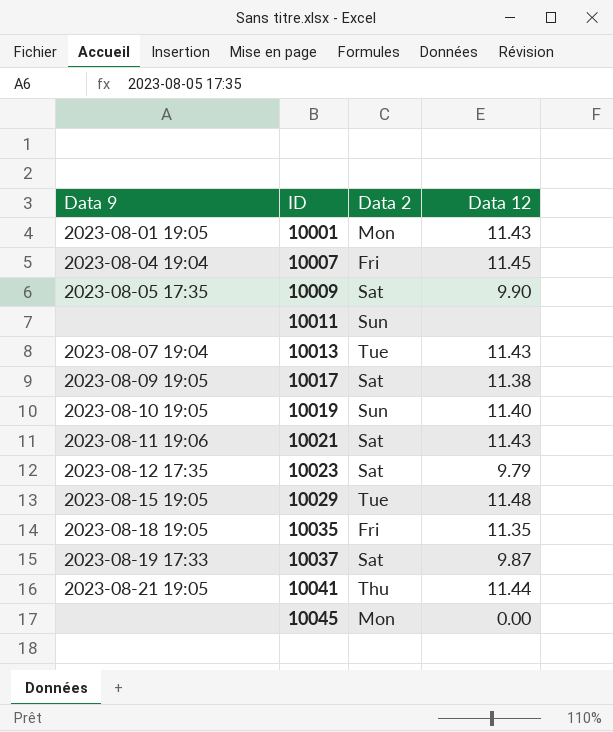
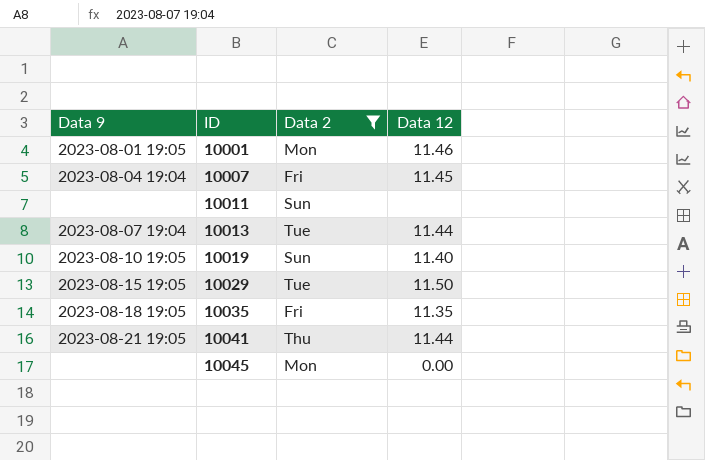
filter: none -> Data 2 != Sat
10001 | Data 12: 11.43 -> 11.46
10013 | Data 12: 11.43 -> 11.44
10029 | Data 12: 11.48 -> 11.50

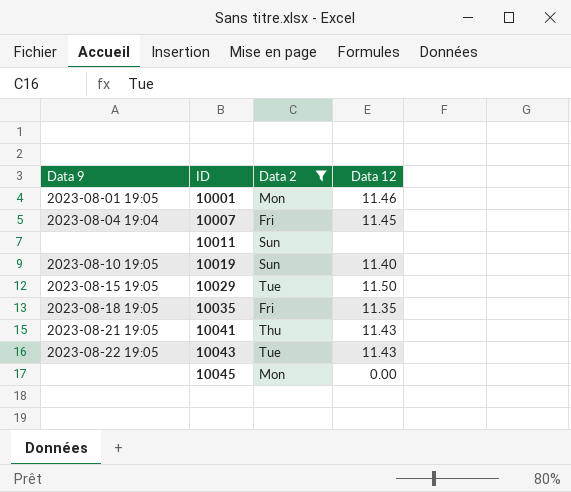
row 10013: 2023-08-07 19:04 | Tue | 11.44 -> none
10041 | Data 12: 11.44 -> 11.43
row 10043: none -> 2023-08-22 19:05 | Tue | 11.43

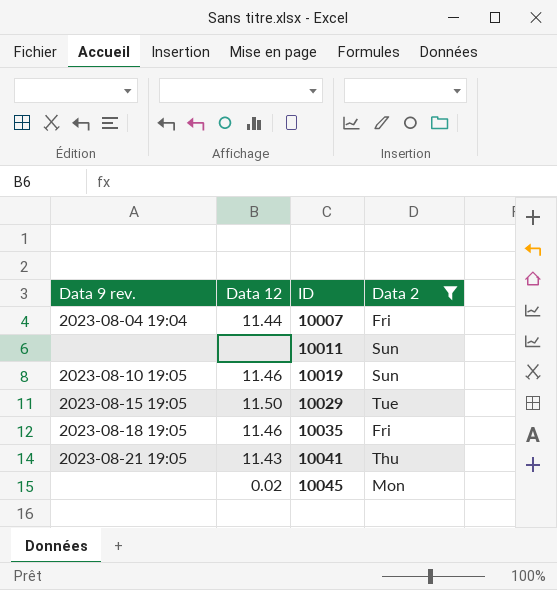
column name: Data 9 -> Data 9 rev.
column Data 12 | position: 4 -> 2
row 10001: 2023-08-01 19:05 | Mon | 11.46 -> none
row 10043: 2023-08-22 19:05 | Tue | 11.43 -> none
10007 | Data 12: 11.45 -> 11.44
10019 | Data 12: 11.40 -> 11.46
10035 | Data 12: 11.35 -> 11.46
10045 | Data 12: 0.00 -> 0.02

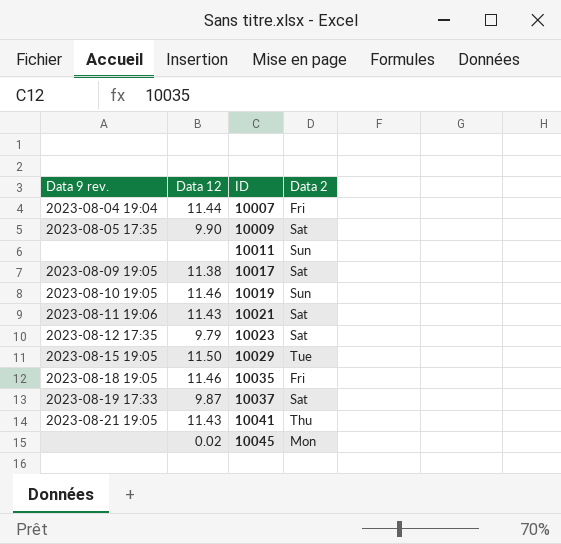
filter: Data 2 != Sat -> none

